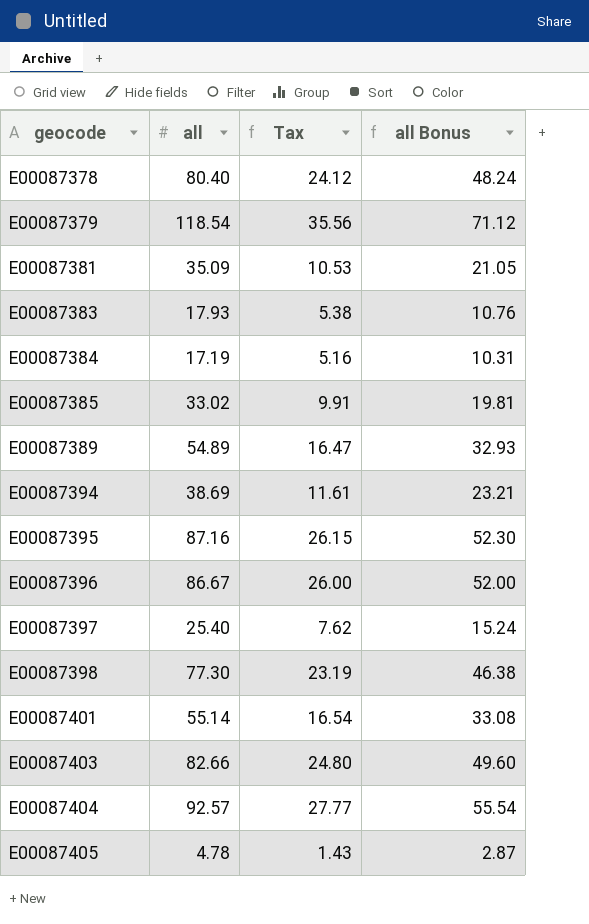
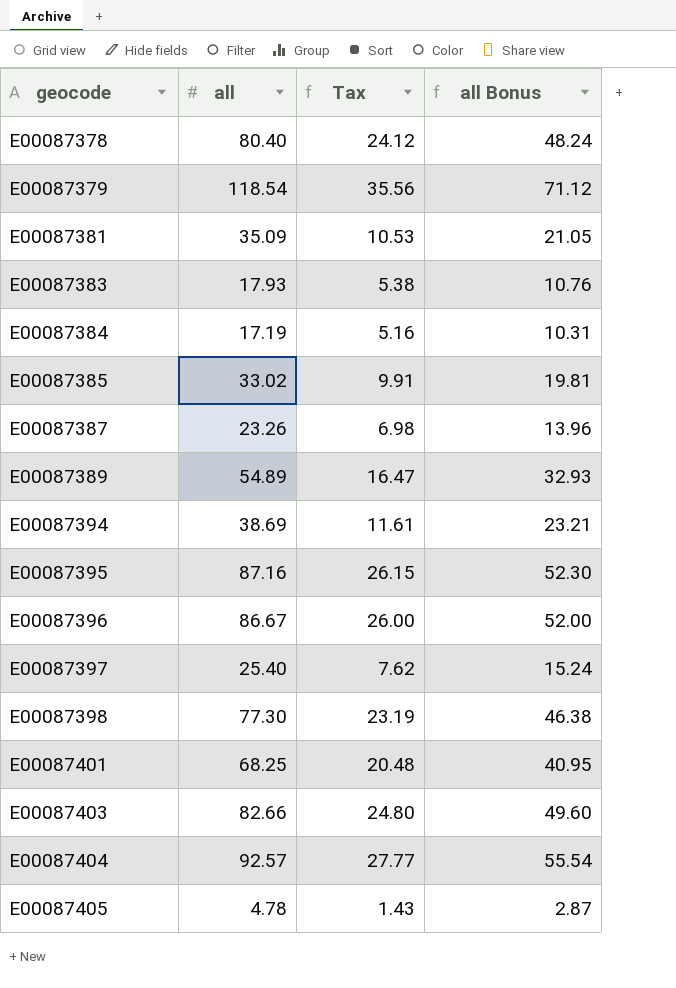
row E00087387: none -> 23.26 | 6.98 | 13.96
E00087401 | all: 55.14 -> 68.25
E00087401 | Tax: 16.54 -> 20.48
E00087401 | all Bonus: 33.08 -> 40.95

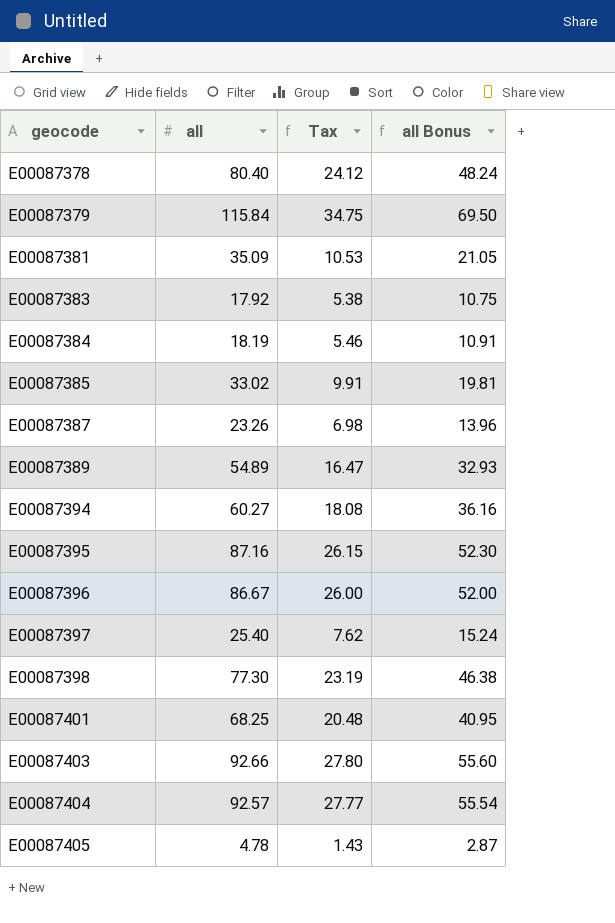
E00087379 | all: 118.54 -> 115.84
E00087379 | Tax: 35.56 -> 34.75
E00087379 | all Bonus: 71.12 -> 69.50
E00087383 | all: 17.93 -> 17.92
E00087383 | all Bonus: 10.76 -> 10.75
E00087384 | all: 17.19 -> 18.19
E00087384 | Tax: 5.16 -> 5.46
E00087384 | all Bonus: 10.31 -> 10.91
E00087394 | all: 38.69 -> 60.27
E00087394 | Tax: 11.61 -> 18.08
E00087394 | all Bonus: 23.21 -> 36.16
E00087403 | all: 82.66 -> 92.66
E00087403 | Tax: 24.80 -> 27.80
E00087403 | all Bonus: 49.60 -> 55.60

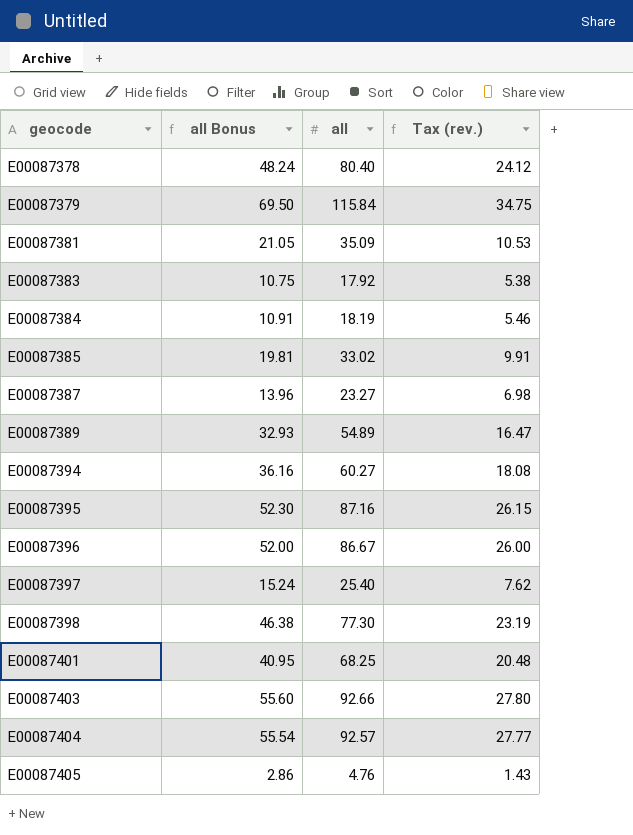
column all Bonus | position: 4 -> 2
column name: Tax -> Tax (rev.)
E00087387 | all: 23.26 -> 23.27
E00087405 | all Bonus: 2.87 -> 2.86
E00087405 | all: 4.78 -> 4.76

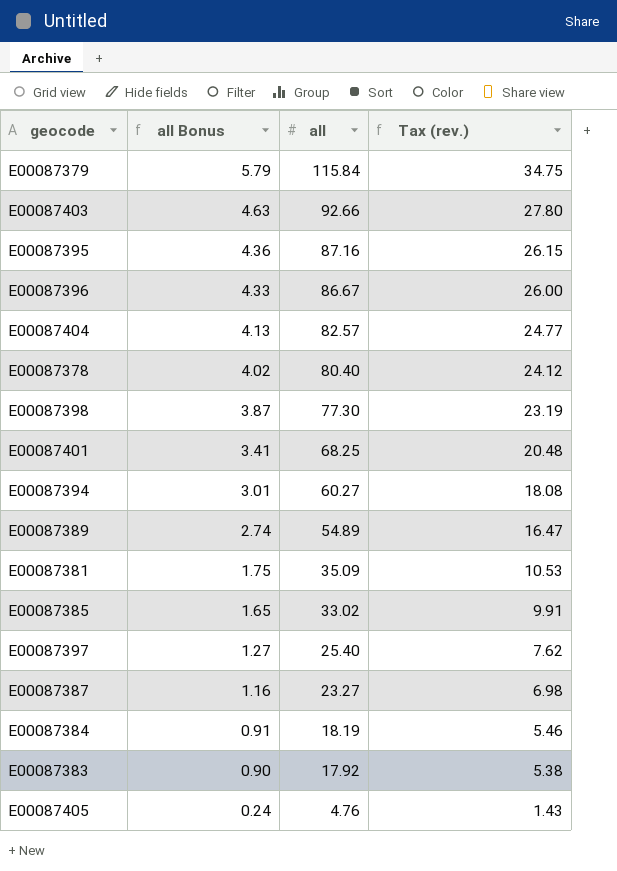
row order: geocode ascending -> all Bonus descending
column all Bonus | formula: [all] * 0.6 -> [all] * 0.05
E00087404 | all: 92.57 -> 82.57
E00087404 | Tax (rev.): 27.77 -> 24.77

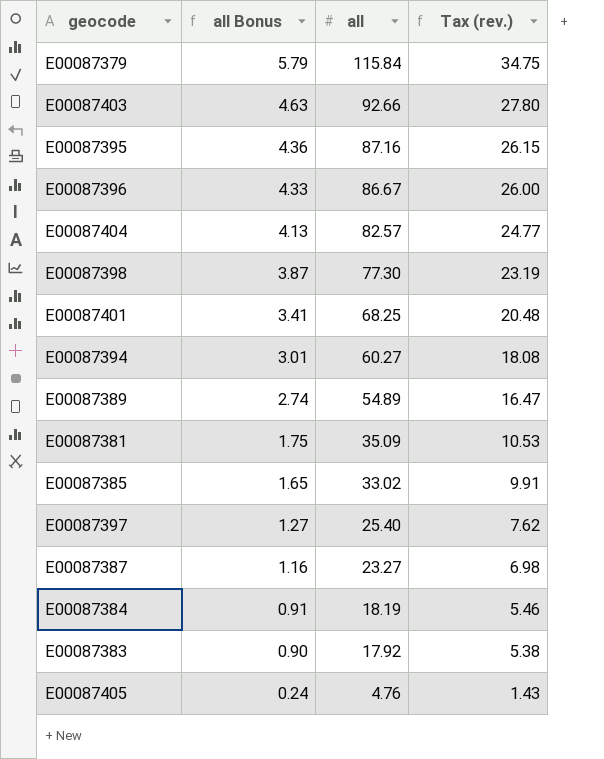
row E00087378: 4.02 | 80.40 | 24.12 -> none

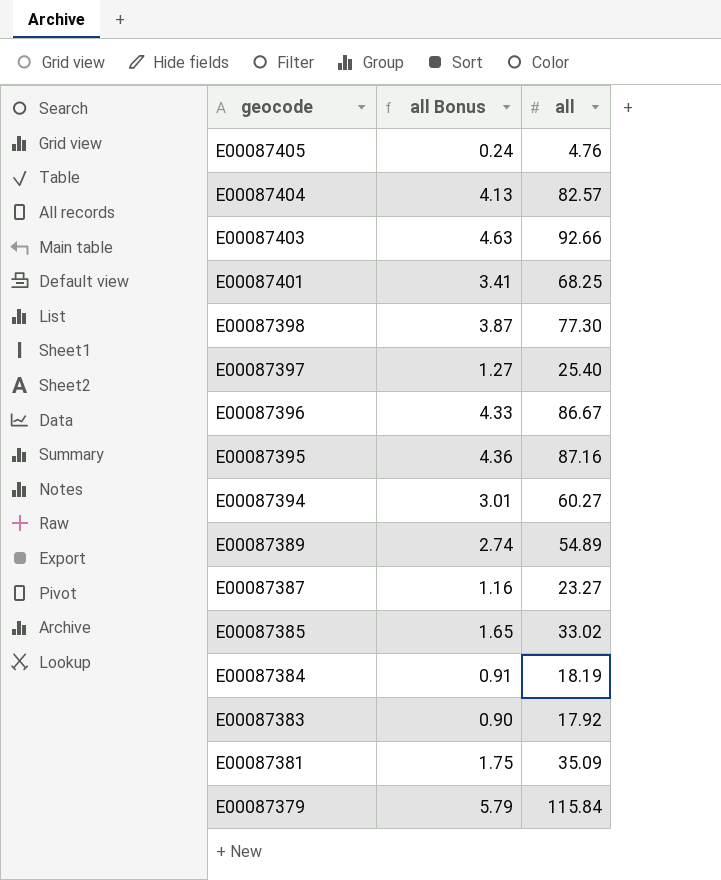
row order: all Bonus descending -> geocode descending
column Tax (rev.) | formula: [all] * 0.3 -> none

